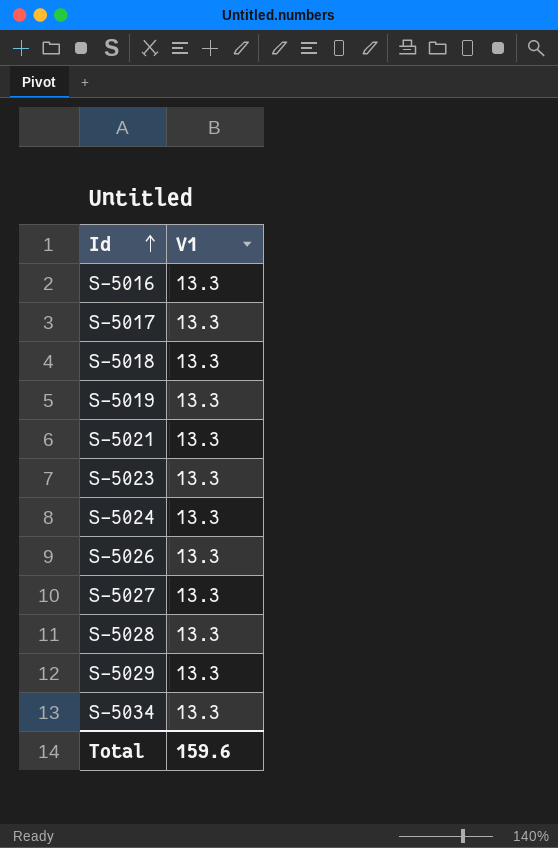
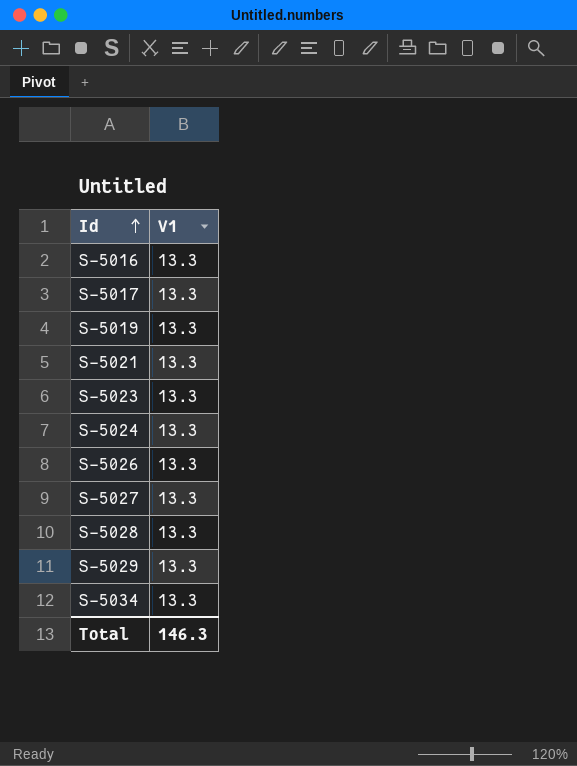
row S-5018: 13.3 -> none
Total | V1: 159.6 -> 146.3

